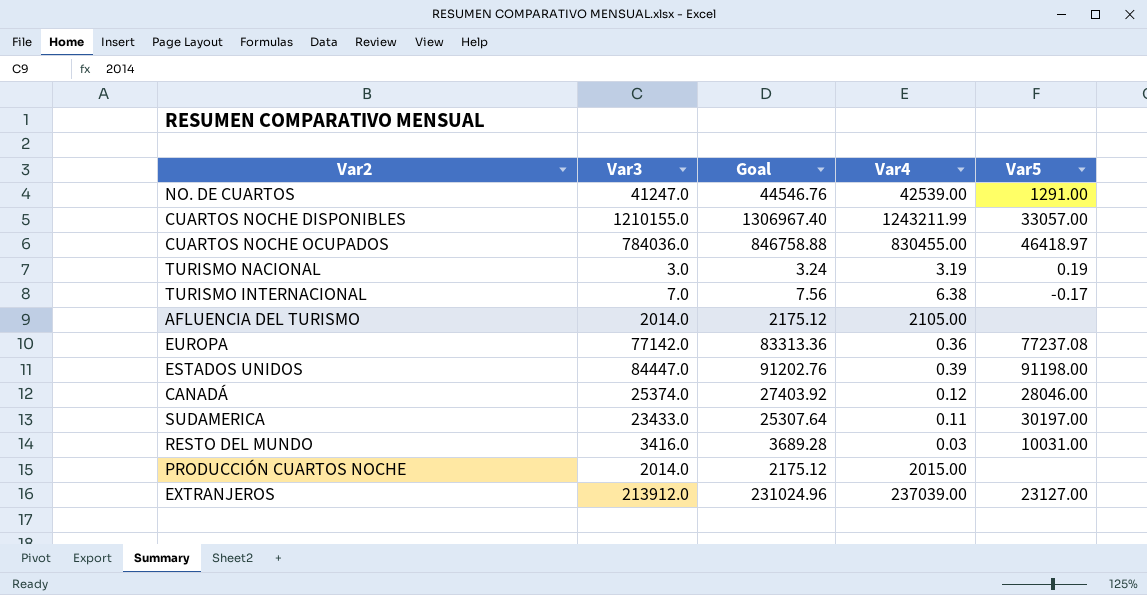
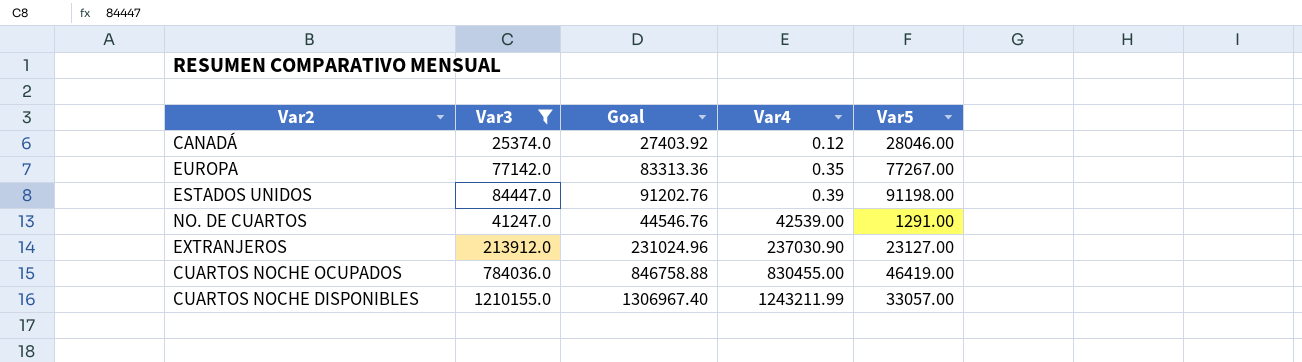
filter: none -> Var3 >= 25374.0
row order: none -> Var4 ascending
EUROPA | Var4: 0.36 -> 0.35
EUROPA | Var5: 77237.08 -> 77267.00
EXTRANJEROS | Var4: 237039.00 -> 237030.90
CUARTOS NOCHE OCUPADOS | Var5: 46418.97 -> 46419.00

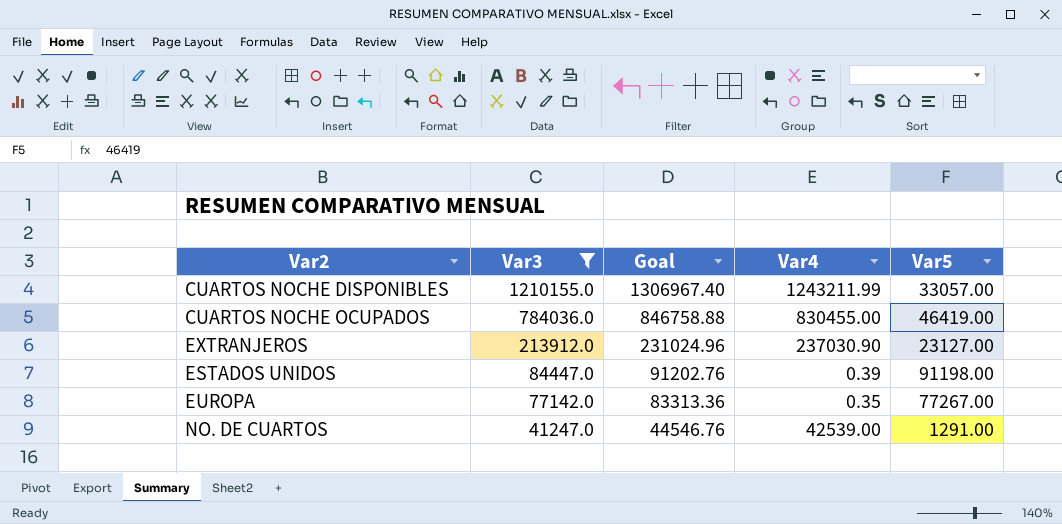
row order: Var4 ascending -> Var3 descending
row CANADÁ: 25374.0 | 27403.92 | 0.12 | 28046.00 -> none

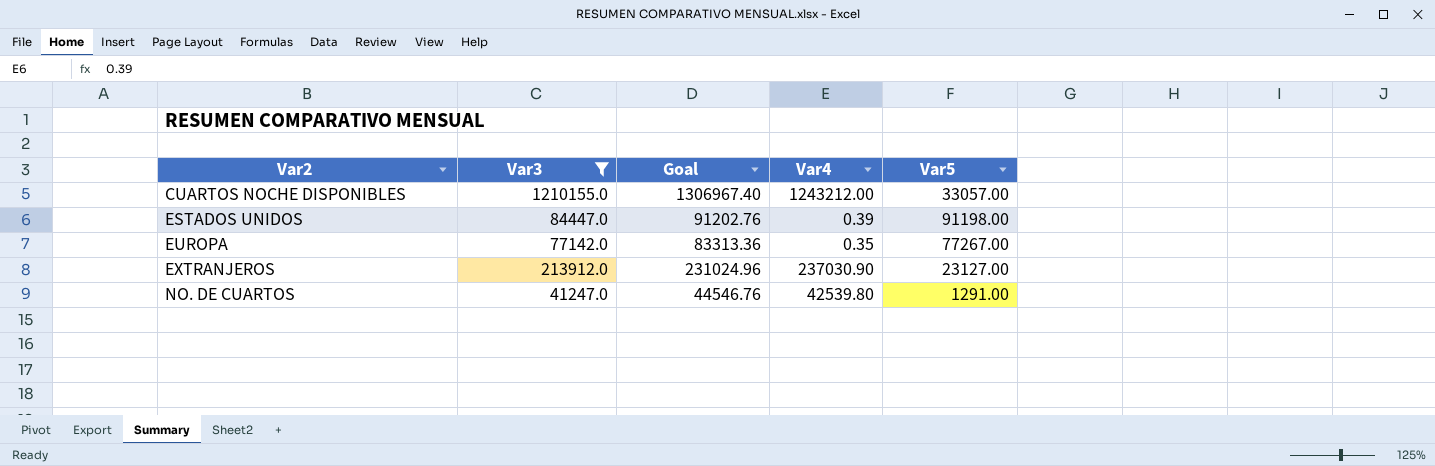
row order: Var3 descending -> Var2 ascending
row CUARTOS NOCHE OCUPADOS: 784036.0 | 846758.88 | 830455.00 | 46419.00 -> none
CUARTOS NOCHE DISPONIBLES | Var4: 1243211.99 -> 1243212.00
NO. DE CUARTOS | Var4: 42539.00 -> 42539.80

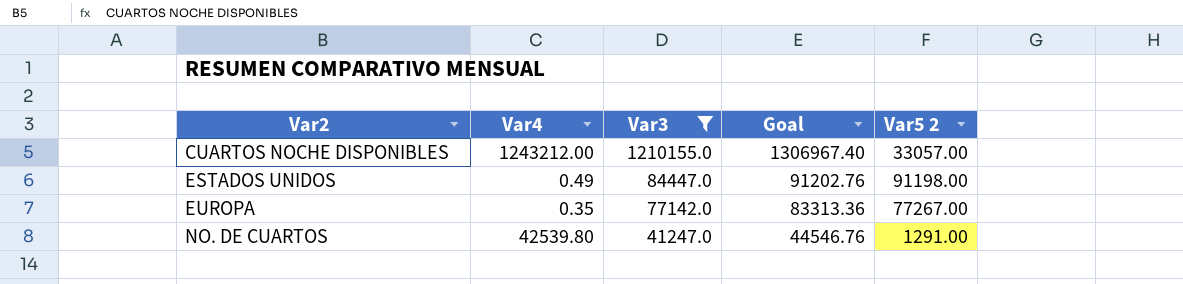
column Var4 | position: 4 -> 2
column name: Var5 -> Var5 2
row EXTRANJEROS: 213912.0 | 231024.96 | 237030.90 | 23127.00 -> none
ESTADOS UNIDOS | Var4: 0.39 -> 0.49

